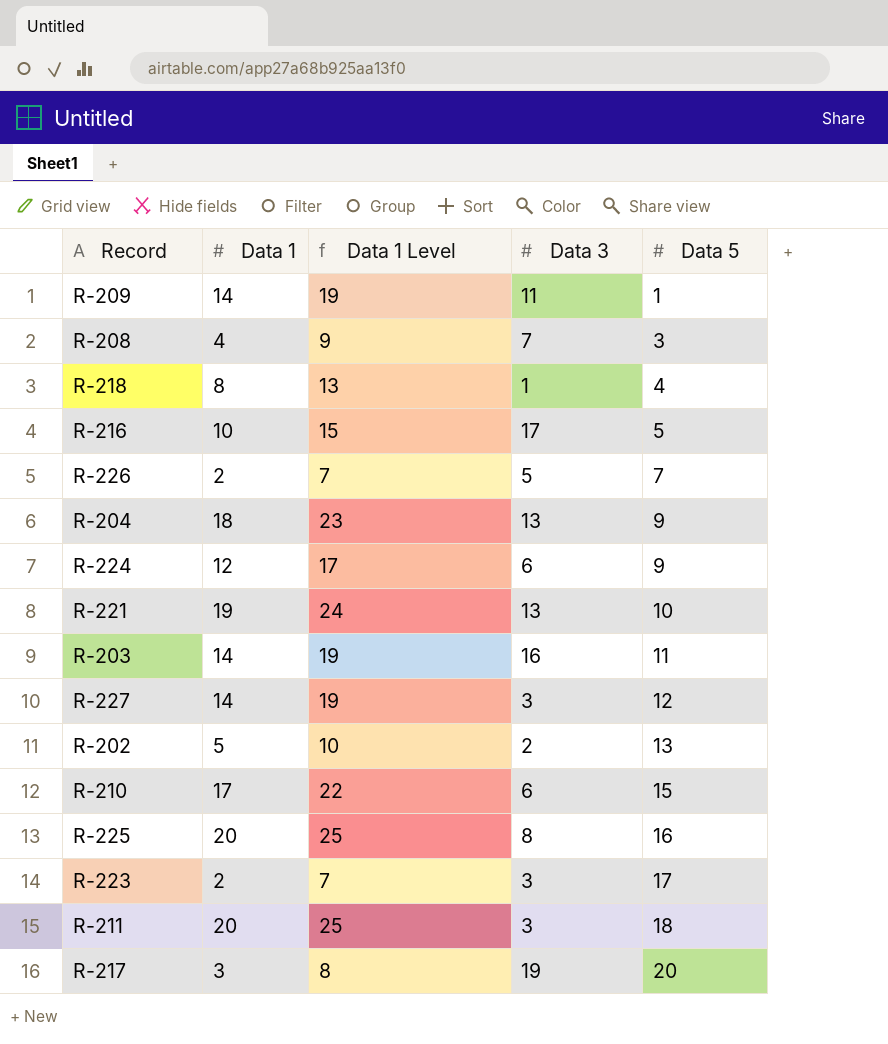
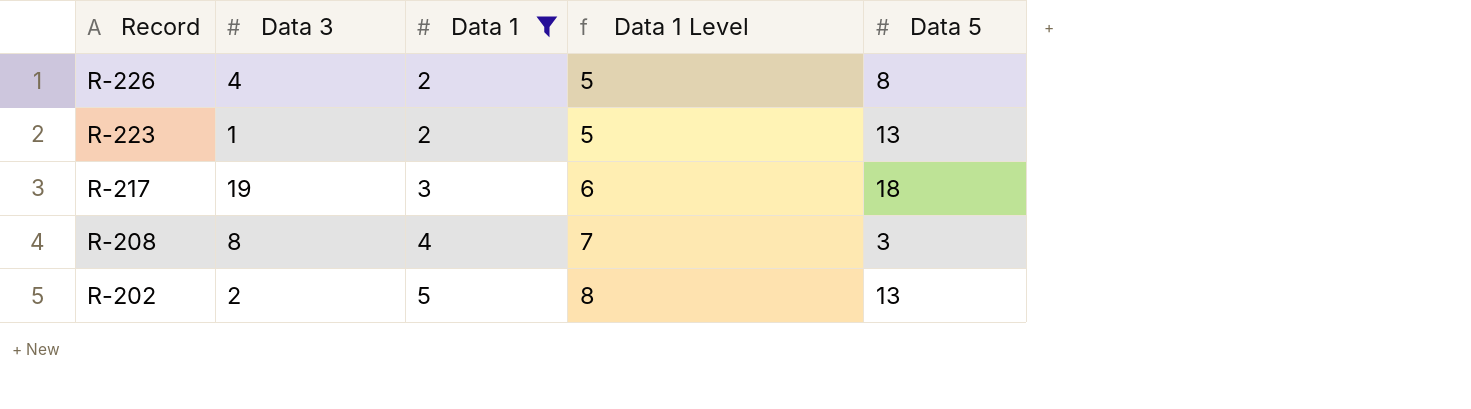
filter: none -> Data 1 <= 5
row order: Data 5 ascending -> Record descending
column Data 3 | position: 4 -> 2
column Data 1 Level | formula: [Data 1] + 5 -> [Data 1] + 3
R-226 | Data 3: 5 -> 4
R-226 | Data 5: 7 -> 8
R-223 | Data 3: 3 -> 1
R-223 | Data 5: 17 -> 13
R-217 | Data 5: 20 -> 18
R-208 | Data 3: 7 -> 8

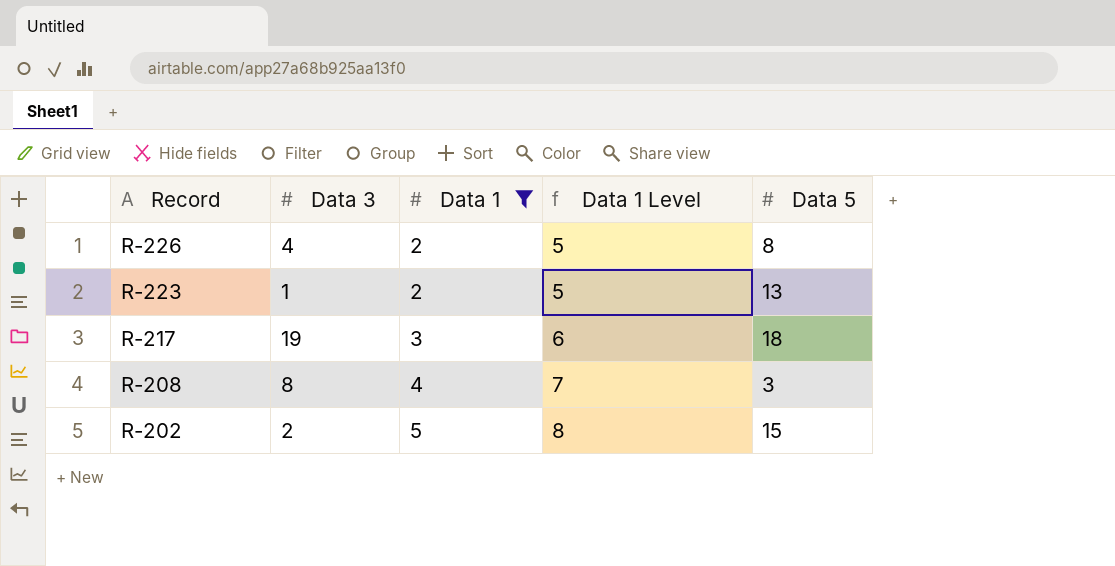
R-202 | Data 5: 13 -> 15

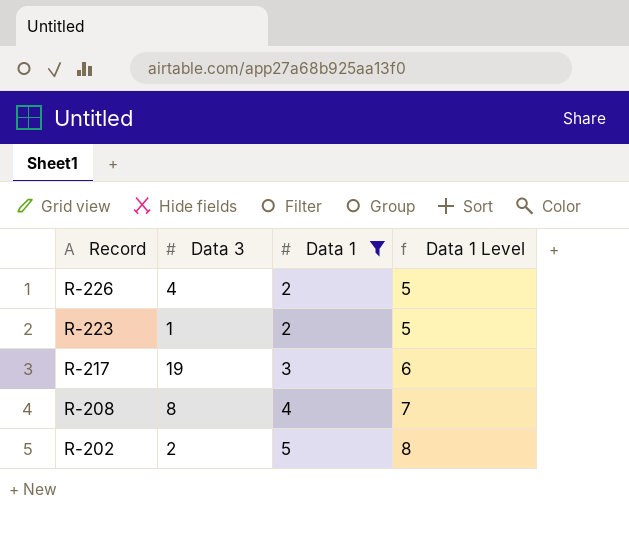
column Data 5 | position: 5 -> none

